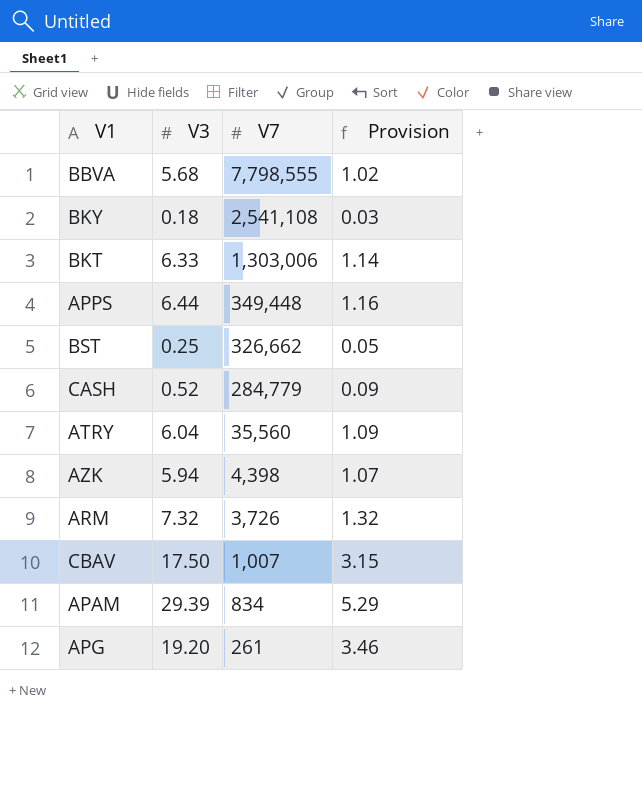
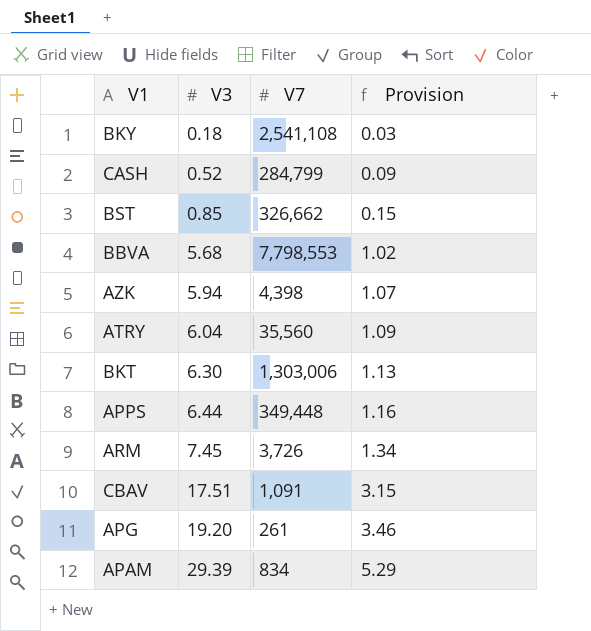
row order: V7 descending -> V3 ascending
CASH | V7: 284,779 -> 284,799
BST | V3: 0.25 -> 0.85
BST | Provision: 0.05 -> 0.15
BBVA | V7: 7,798,555 -> 7,798,553
BKT | V3: 6.33 -> 6.30
BKT | Provision: 1.14 -> 1.13
ARM | V3: 7.32 -> 7.45
ARM | Provision: 1.32 -> 1.34
CBAV | V3: 17.50 -> 17.51
CBAV | V7: 1,007 -> 1,091

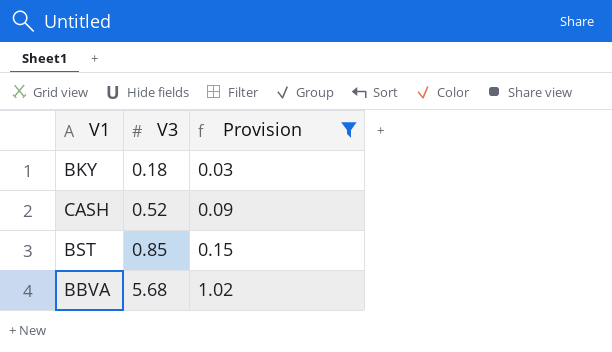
filter: none -> Provision <= 1.02
column V7 | position: 3 -> none

